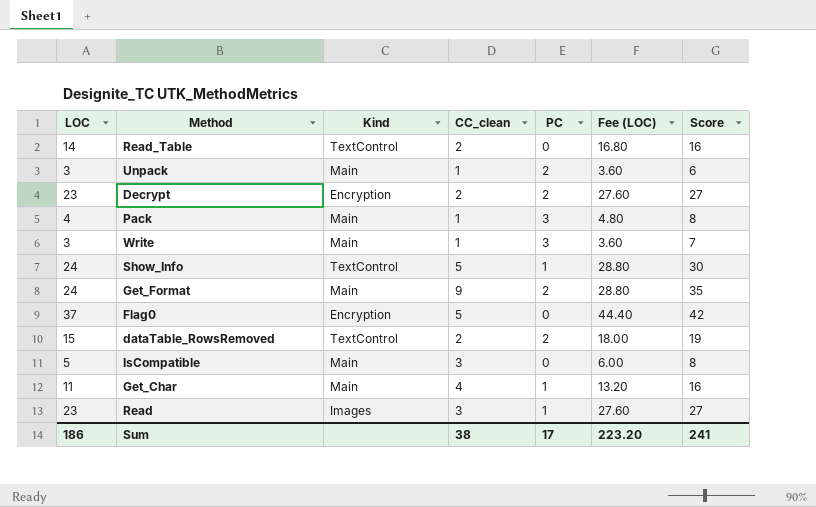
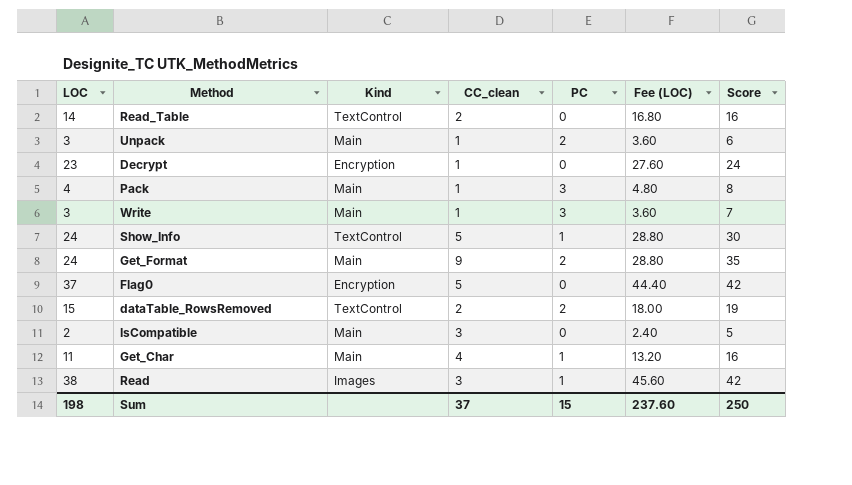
Decrypt | CC_clean: 2 -> 1
Decrypt | PC: 2 -> 0
Decrypt | Score: 27 -> 24
IsCompatible | LOC: 5 -> 2
IsCompatible | Fee (LOC): 6.00 -> 2.40
IsCompatible | Score: 8 -> 5
Read | LOC: 23 -> 38
Read | Fee (LOC): 27.60 -> 45.60
Read | Score: 27 -> 42
Sum | LOC: 186 -> 198
Sum | CC_clean: 38 -> 37
Sum | PC: 17 -> 15
Sum | Fee (LOC): 223.20 -> 237.60
Sum | Score: 241 -> 250

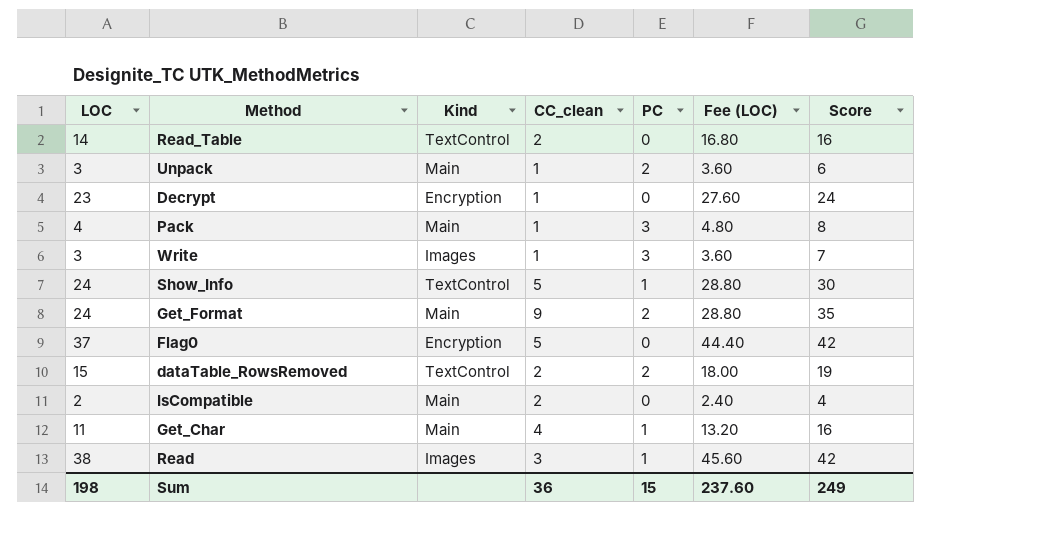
Write | Kind: Main -> Images
IsCompatible | CC_clean: 3 -> 2
IsCompatible | Score: 5 -> 4
Sum | CC_clean: 37 -> 36
Sum | Score: 250 -> 249

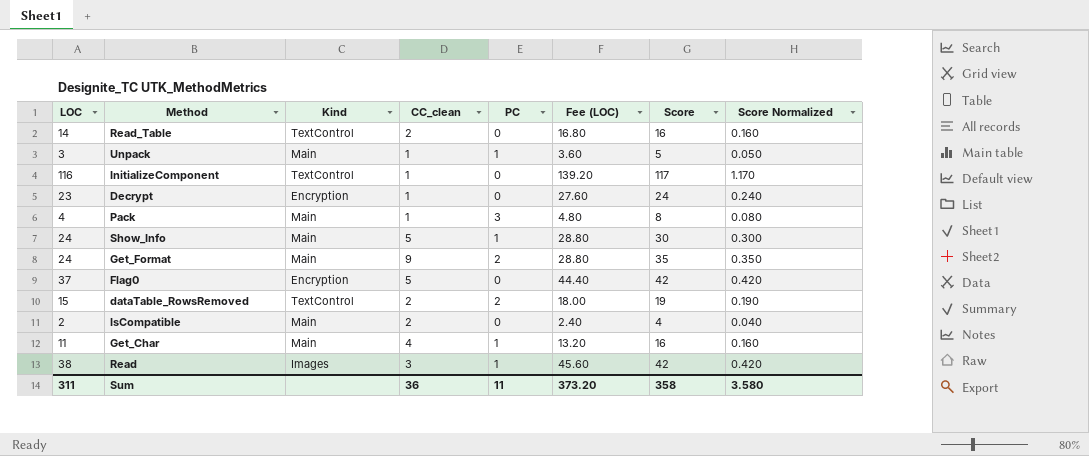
column Score Normalized | formula: none -> [Score] * 0.01
row Write: 3 | Images | 1 | 3 | 3.60 | 7 -> none
Unpack | PC: 2 -> 1
Unpack | Score: 6 -> 5
row InitializeComponent: none -> 116 | TextControl | 1 | 0 | 139.20 | 117 | 1.170
Show_Info | Kind: TextControl -> Main
Sum | LOC: 198 -> 311
Sum | PC: 15 -> 11
Sum | Fee (LOC): 237.60 -> 373.20
Sum | Score: 249 -> 358

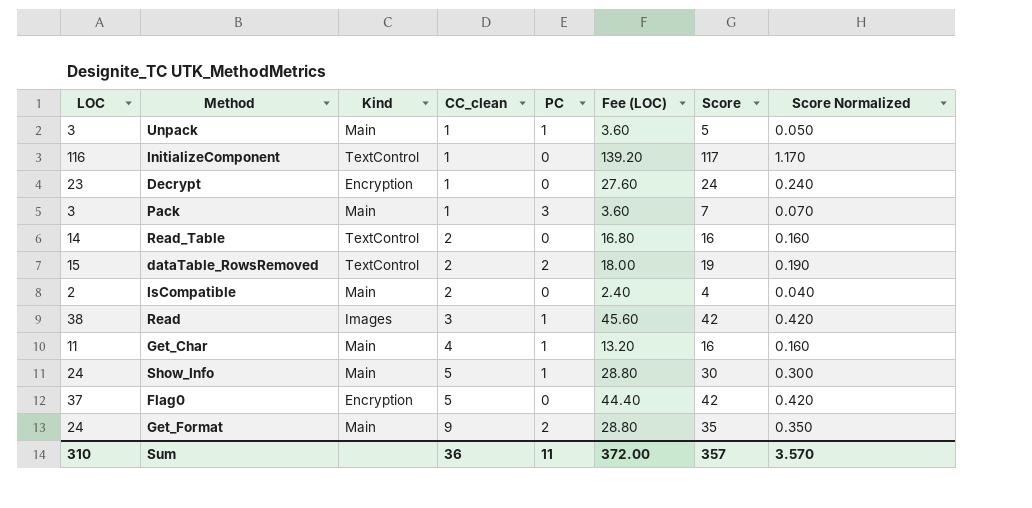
row order: none -> CC_clean ascending
Pack | LOC: 4 -> 3
Pack | Fee (LOC): 4.80 -> 3.60
Pack | Score: 8 -> 7
Pack | Score Normalized: 0.080 -> 0.070
Sum | LOC: 311 -> 310
Sum | Fee (LOC): 373.20 -> 372.00
Sum | Score: 358 -> 357
Sum | Score Normalized: 3.580 -> 3.570

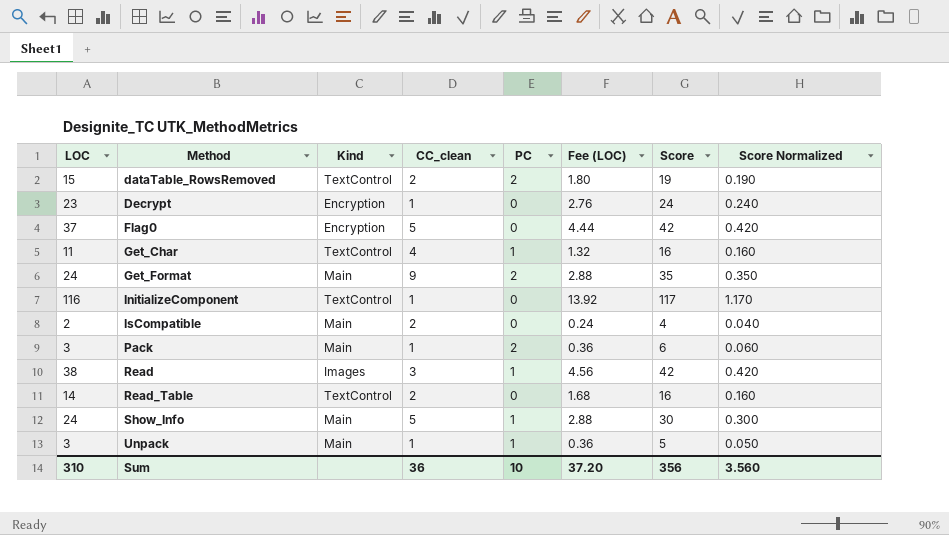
row order: CC_clean ascending -> Method ascending
column Fee (LOC) | formula: [LOC] * 1.2 -> [LOC] * 0.12
Get_Char | Kind: Main -> TextControl
Pack | PC: 3 -> 2
Pack | Score: 7 -> 6
Pack | Score Normalized: 0.070 -> 0.060
Sum | PC: 11 -> 10
Sum | Fee (LOC): 372.00 -> 37.20
Sum | Score: 357 -> 356
Sum | Score Normalized: 3.570 -> 3.560

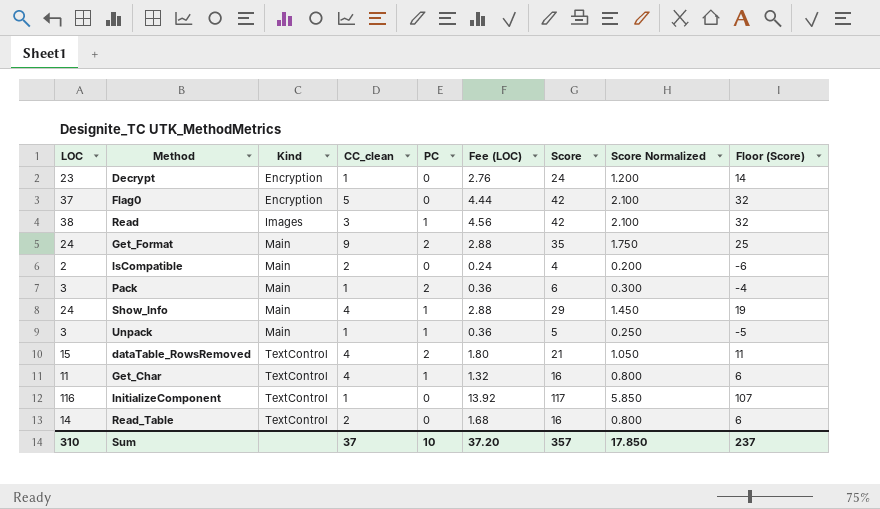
row order: Method ascending -> Kind ascending
column Score Normalized | formula: [Score] * 0.01 -> [Score] * 0.05
column Floor (Score) | formula: none -> [Score] - 10
Show_Info | CC_clean: 5 -> 4
Show_Info | Score: 30 -> 29
dataTable_RowsRemoved | CC_clean: 2 -> 4
dataTable_RowsRemoved | Score: 19 -> 21
Sum | CC_clean: 36 -> 37
Sum | Score: 356 -> 357
Sum | Score Normalized: 3.560 -> 17.850

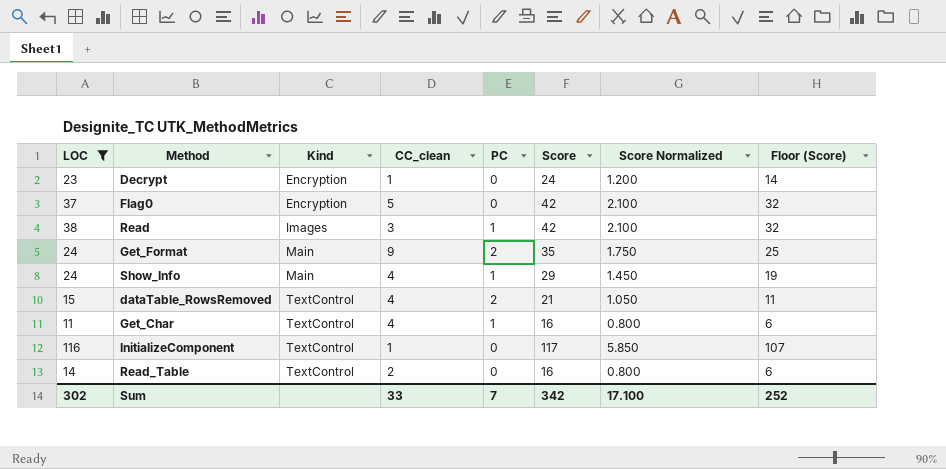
filter: none -> LOC >= 11
column Fee (LOC) | formula: [LOC] * 0.12 -> none
Sum | LOC: 310 -> 302
Sum | CC_clean: 37 -> 33
Sum | PC: 10 -> 7
Sum | Score: 357 -> 342
Sum | Score Normalized: 17.850 -> 17.100
Sum | Floor (Score): 237 -> 252

